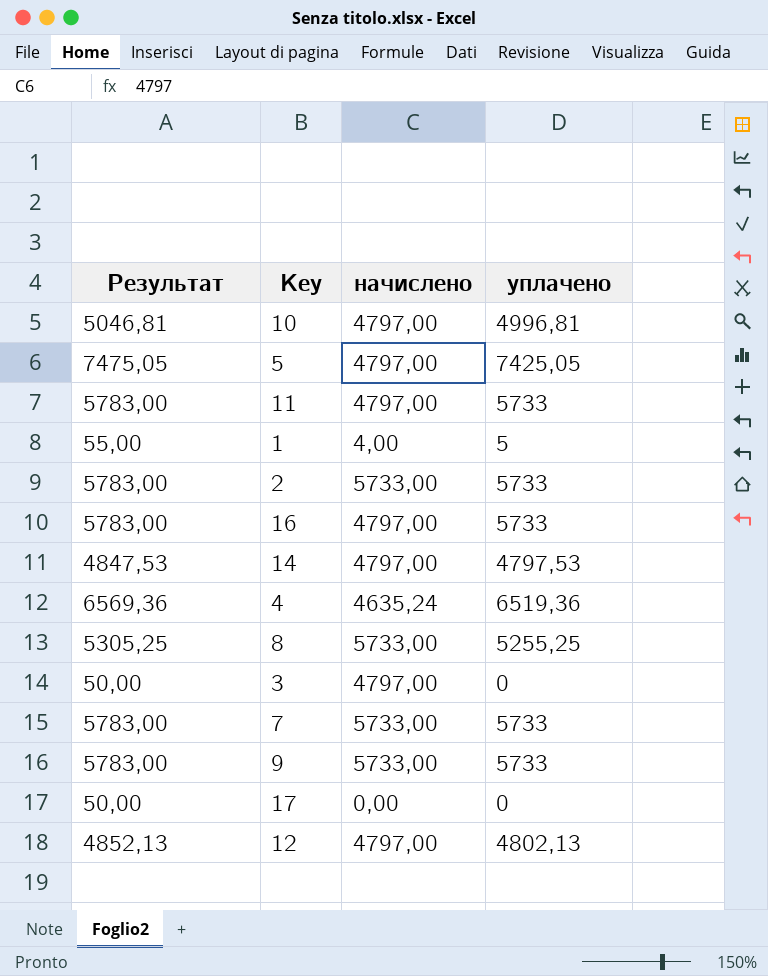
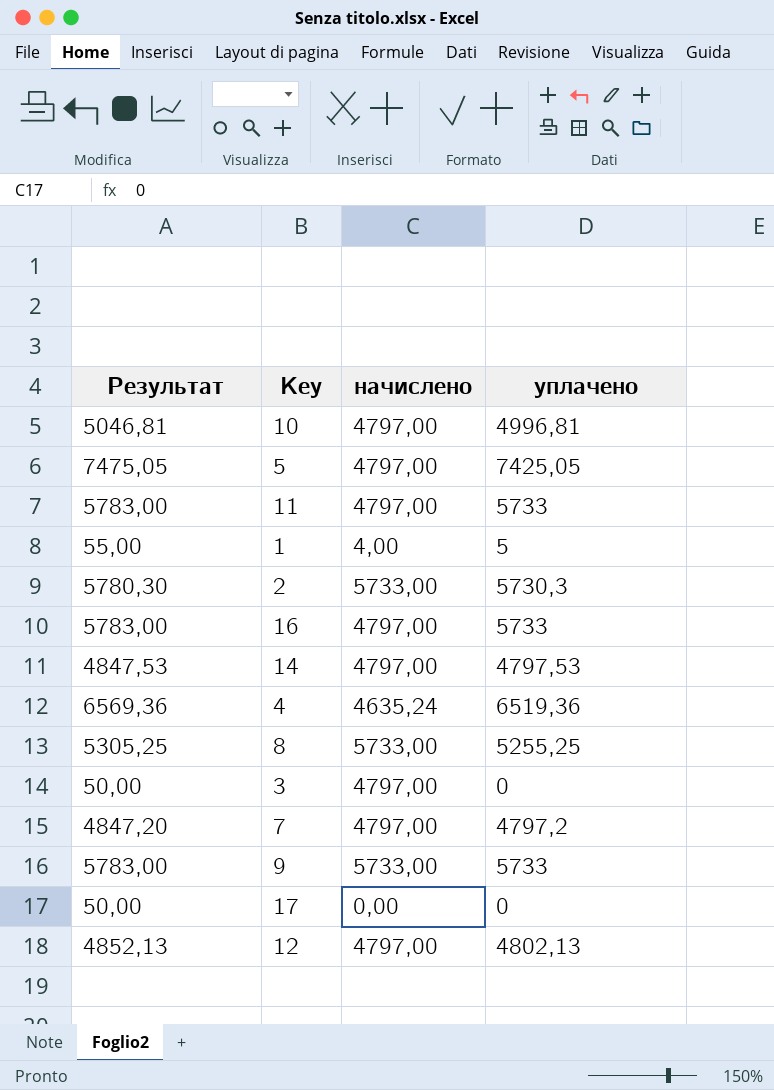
2 | Результат: 5783,00 -> 5780,30
2 | уплачено: 5733 -> 5730,3
7 | Результат: 5783,00 -> 4847,20
7 | начислено: 5733,00 -> 4797,00
7 | уплачено: 5733 -> 4797,2

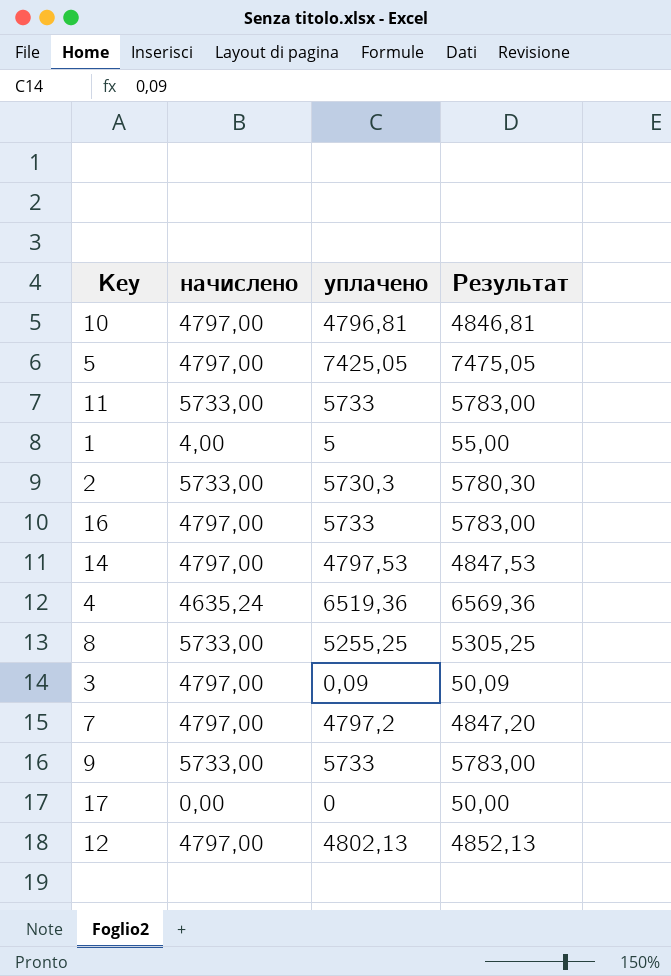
column Результат | position: 1 -> 4
10 | уплачено: 4996,81 -> 4796,81
10 | Результат: 5046,81 -> 4846,81
11 | начислено: 4797,00 -> 5733,00
3 | уплачено: 0 -> 0,09
3 | Результат: 50,00 -> 50,09

